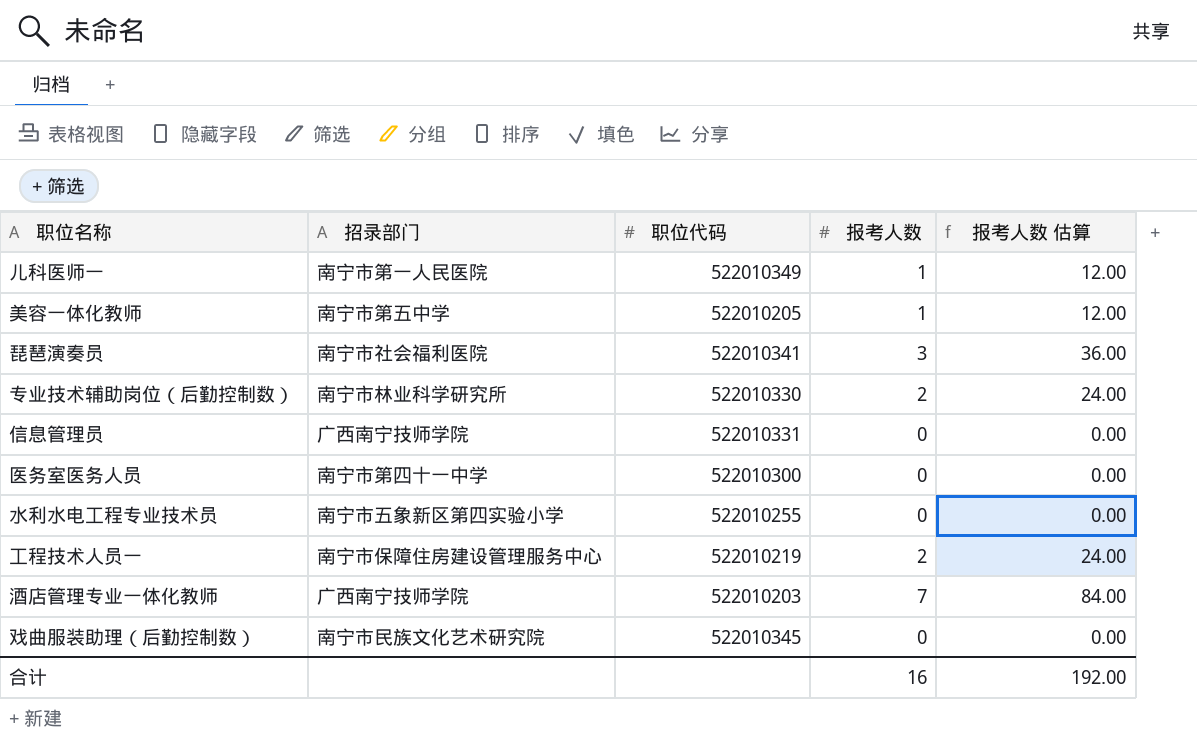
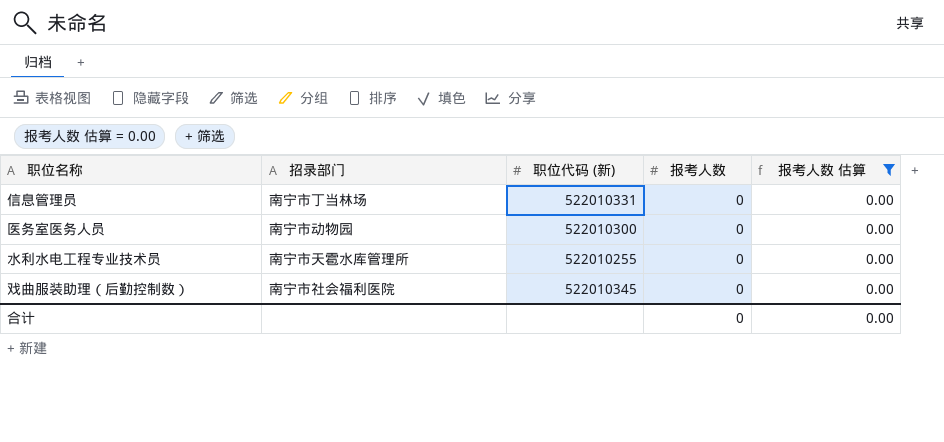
filter: none -> 报考人数 估算 = 0.00
column name: 职位代码 -> 职位代码 (新)
信息管理员 | 招录部门: 广西南宁技师学院 -> 南宁市丁当林场
医务室医务人员 | 招录部门: 南宁市第四十一中学 -> 南宁市动物园
水利水电工程专业技术员 | 招录部门: 南宁市五象新区第四实验小学 -> 南宁市天雹水库管理所
戏曲服装助理（后勤控制数） | 招录部门: 南宁市民族文化艺术研究院 -> 南宁市社会福利医院
合计 | 报考人数: 16 -> 0
合计 | 报考人数 估算: 192.00 -> 0.00

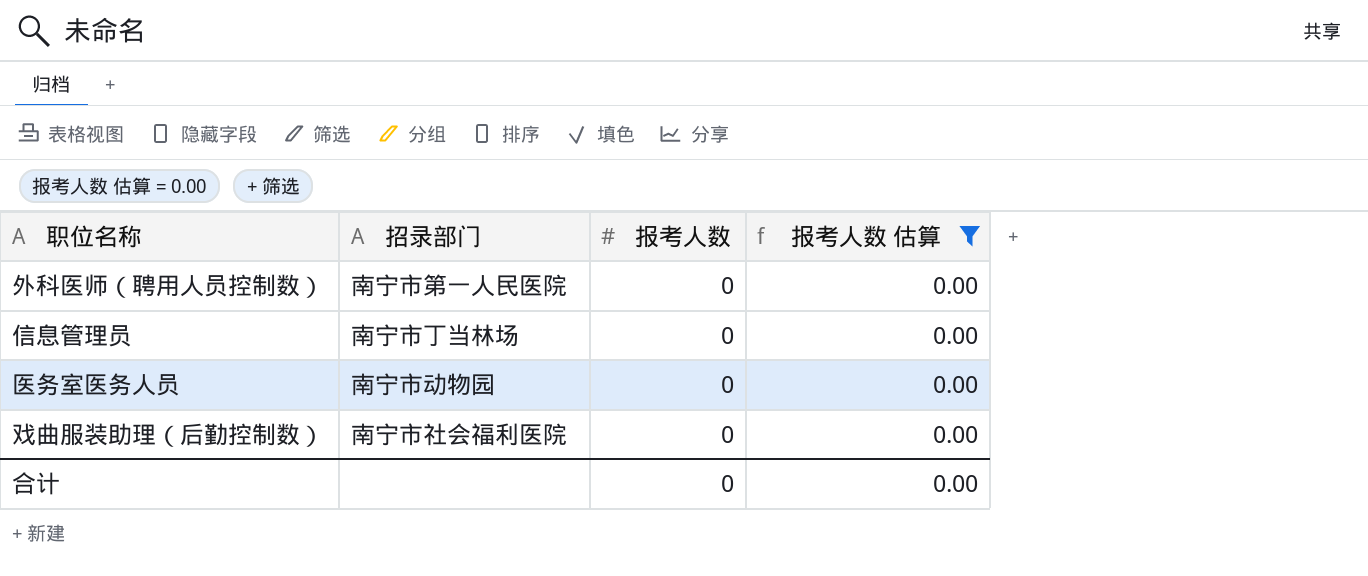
column 职位代码 (新) | position: 3 -> none
row 水利水电工程专业技术员: 南宁市天雹水库管理所 | 522010255 | 0 | 0.00 -> none
row 外科医师（聘用人员控制数）: none -> 南宁市第一人民医院 | 0 | 0.00

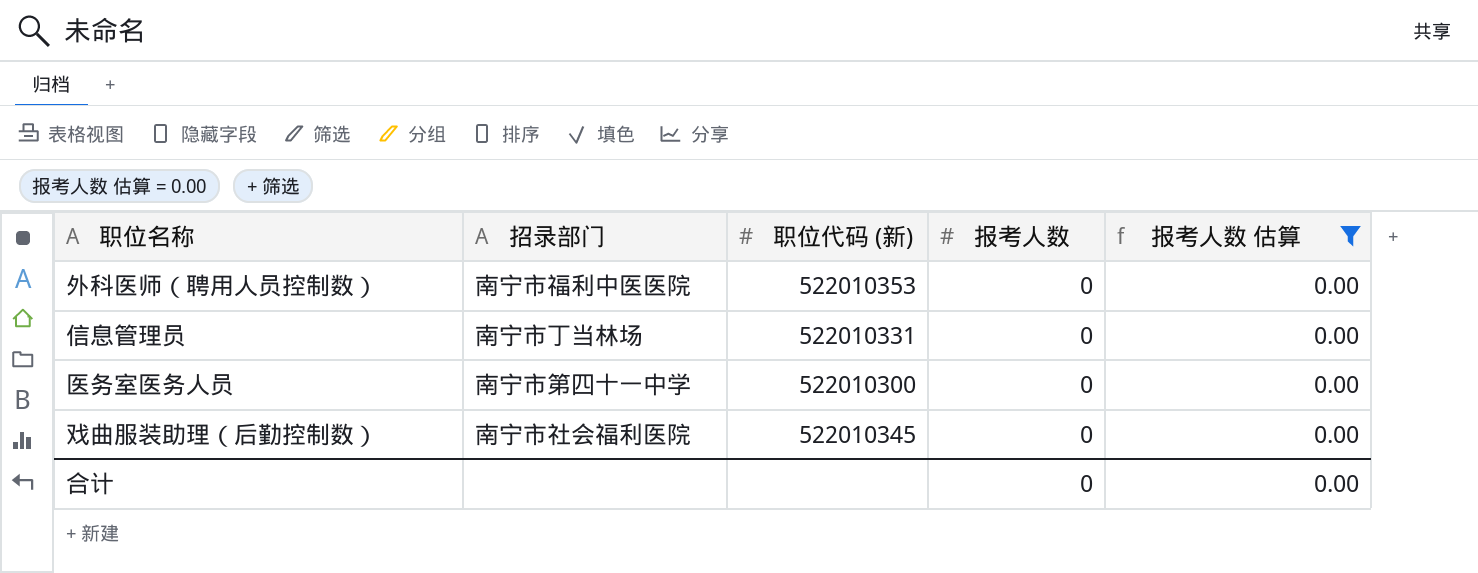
column 职位代码 (新) | position: none -> 3
外科医师（聘用人员控制数） | 招录部门: 南宁市第一人民医院 -> 南宁市福利中医医院
医务室医务人员 | 招录部门: 南宁市动物园 -> 南宁市第四十一中学

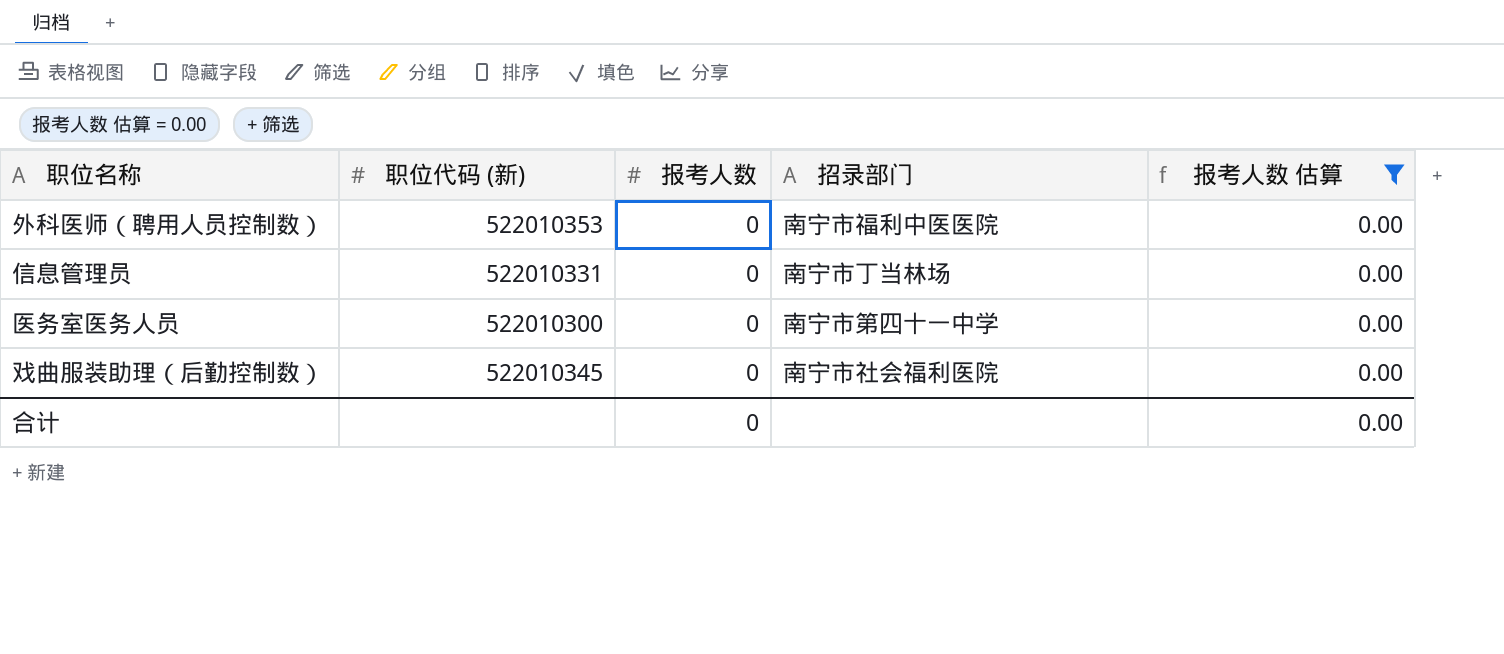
column 招录部门 | position: 2 -> 4

